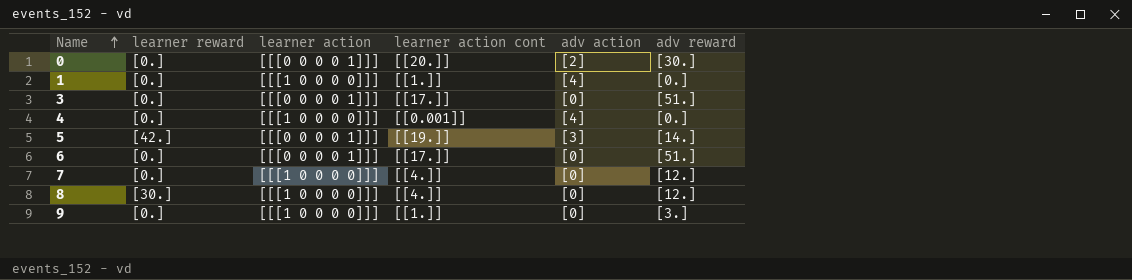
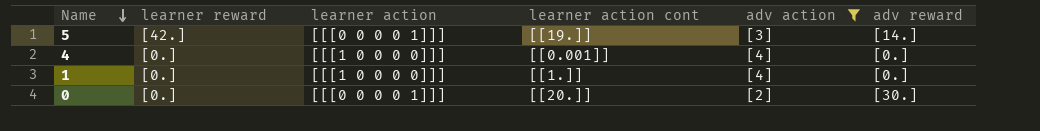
filter: none -> adv action != [0]
row order: Name ascending -> Name descending

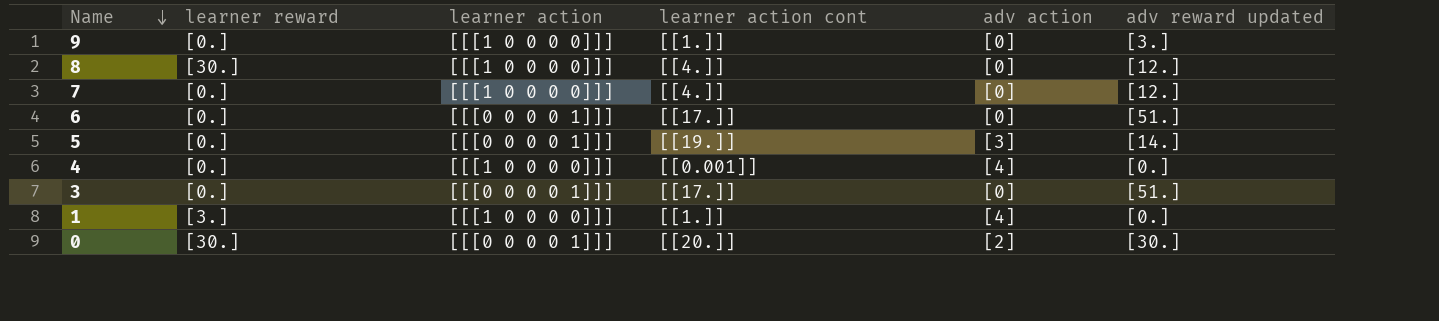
filter: adv action != [0] -> none
column name: adv reward -> adv reward updated
5 | learner reward: [42.] -> [0.]
1 | learner reward: [0.] -> [3.]
0 | learner reward: [0.] -> [30.]

